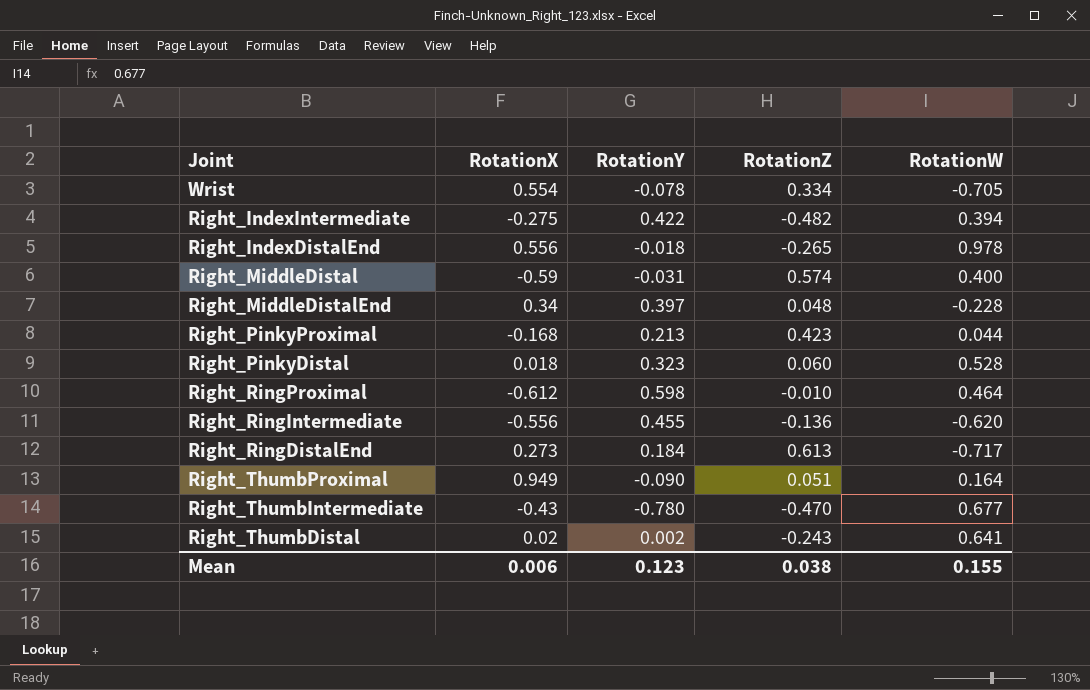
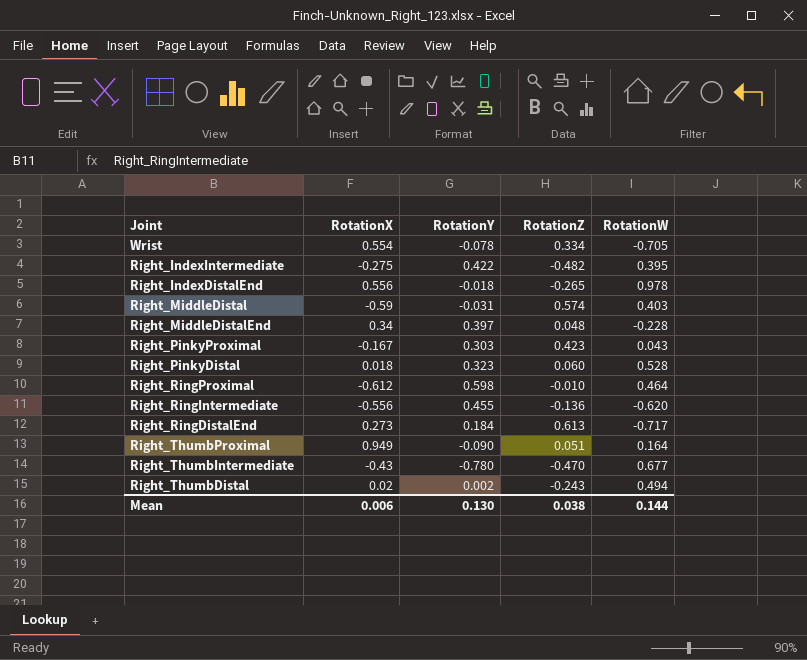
Right_IndexIntermediate | RotationW: 0.394 -> 0.395
Right_MiddleDistal | RotationW: 0.400 -> 0.403
Right_PinkyProximal | RotationX: -0.168 -> -0.167
Right_PinkyProximal | RotationY: 0.213 -> 0.303
Right_PinkyProximal | RotationW: 0.044 -> 0.043
Right_ThumbDistal | RotationW: 0.641 -> 0.494
Mean | RotationY: 0.123 -> 0.130
Mean | RotationW: 0.155 -> 0.144

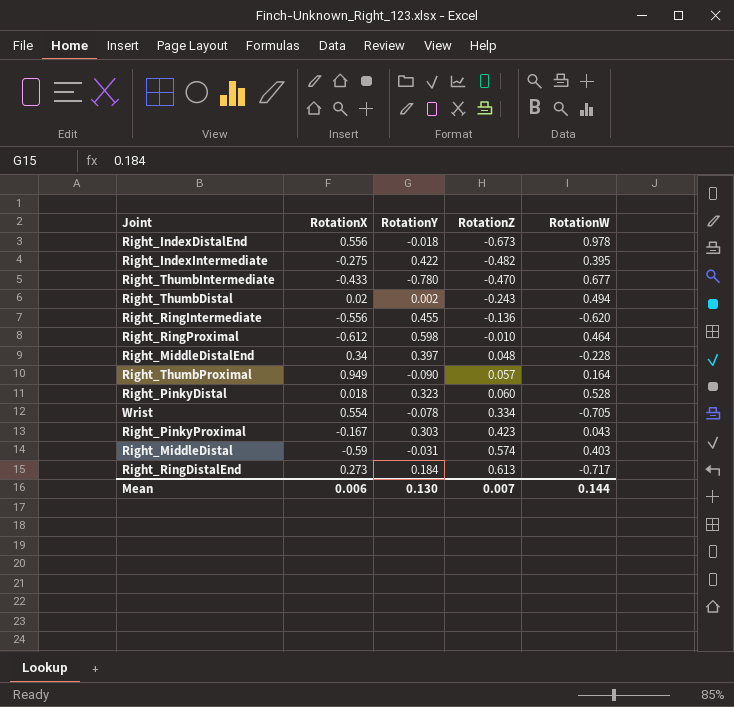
row order: none -> RotationZ ascending
Right_IndexDistalEnd | RotationZ: -0.265 -> -0.673
Right_ThumbIntermediate | RotationX: -0.43 -> -0.433
Right_ThumbProximal | RotationZ: 0.051 -> 0.057
Mean | RotationZ: 0.038 -> 0.007

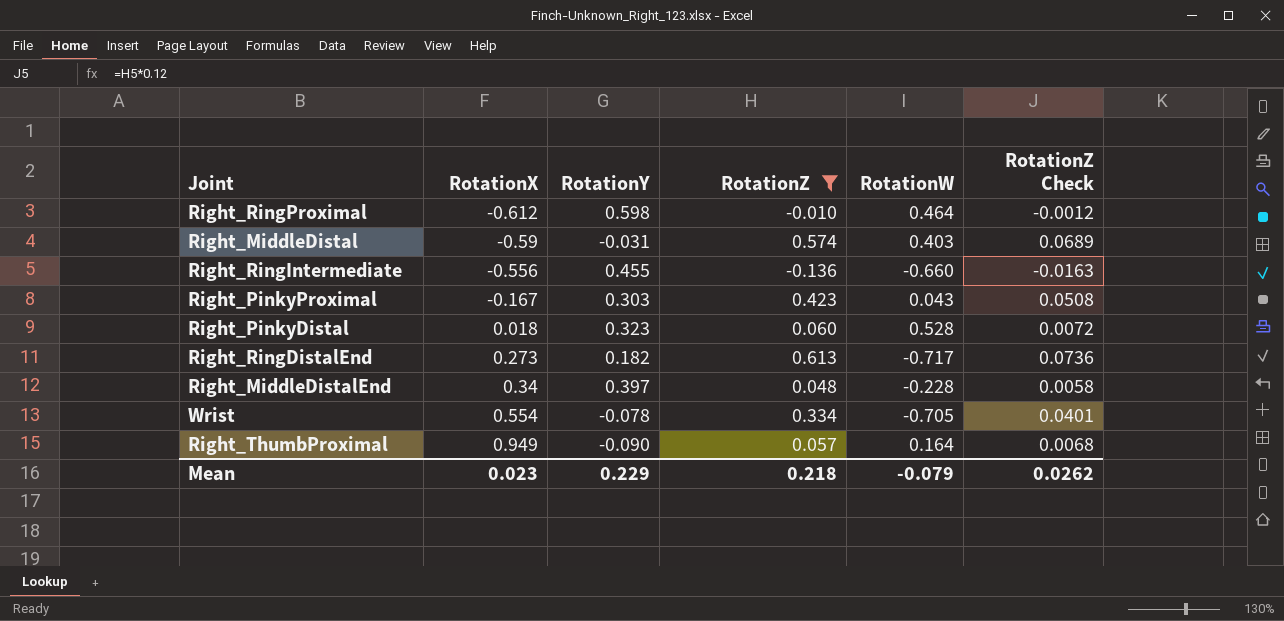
filter: none -> RotationZ >= -0.136
row order: RotationZ ascending -> RotationX ascending
column RotationZ Check | formula: none -> [RotationZ] * 0.12
Right_RingIntermediate | RotationW: -0.620 -> -0.660
Right_RingDistalEnd | RotationY: 0.184 -> 0.182
Mean | RotationX: 0.006 -> 0.023
Mean | RotationY: 0.130 -> 0.229
Mean | RotationZ: 0.007 -> 0.218
Mean | RotationW: 0.144 -> -0.079

